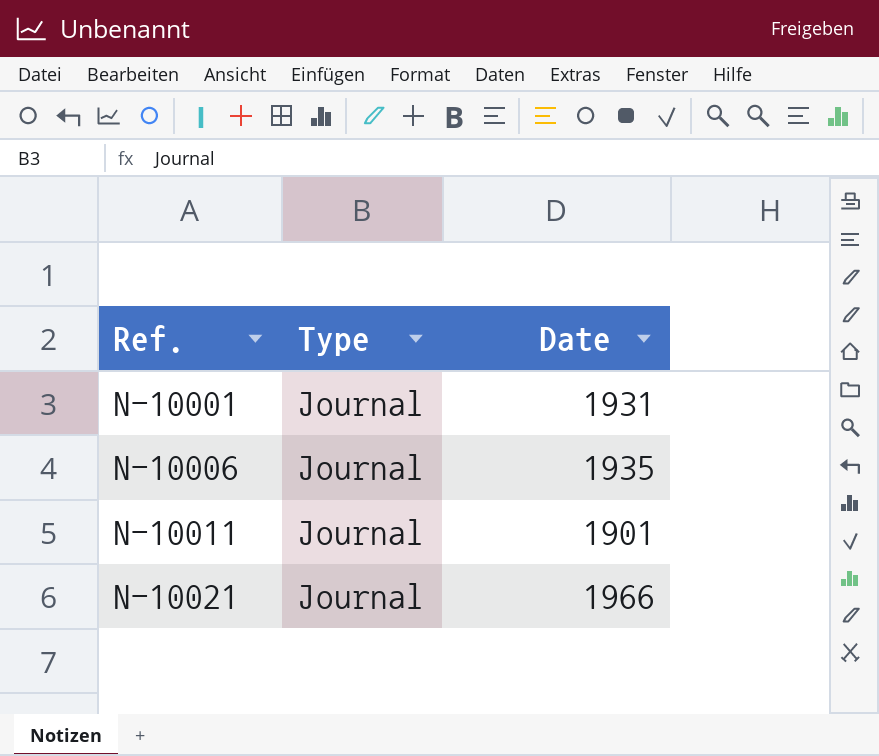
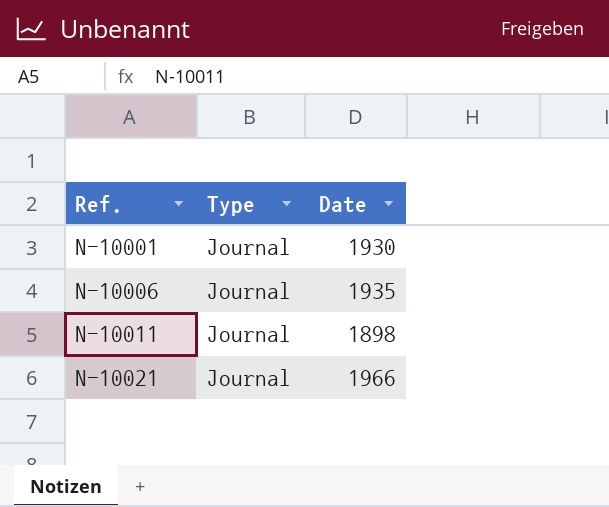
N-10001 | Date: 1931 -> 1930
N-10011 | Date: 1901 -> 1898

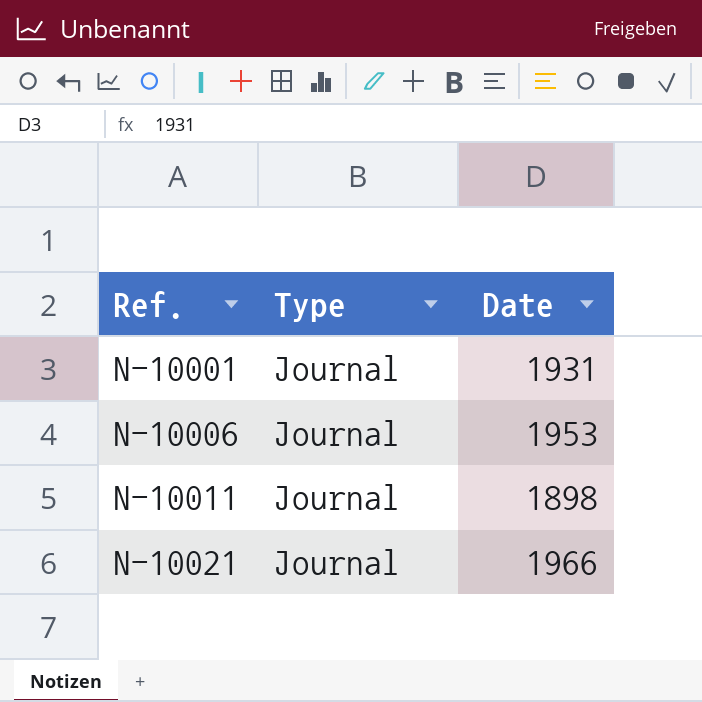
N-10001 | Date: 1930 -> 1931
N-10006 | Date: 1935 -> 1953

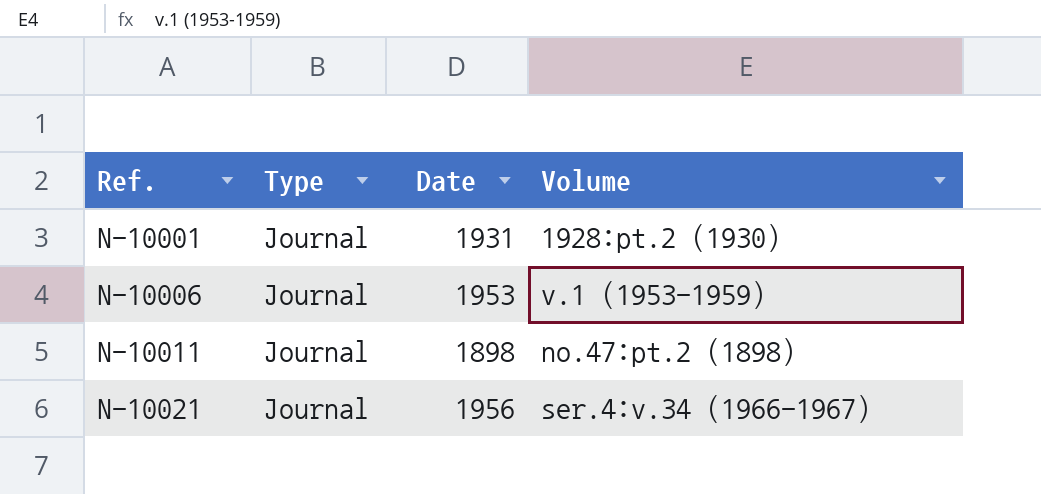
column Volume | position: none -> 4
N-10021 | Date: 1966 -> 1956

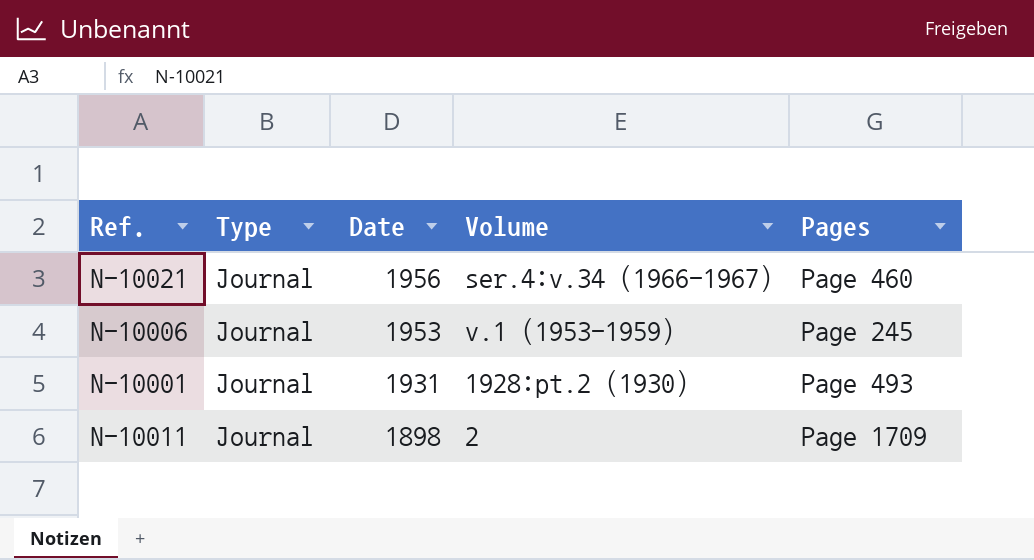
row order: Ref. ascending -> Date descending
column Pages | position: none -> 5
N-10011 | Volume: no.47:pt.2 (1898) -> 2

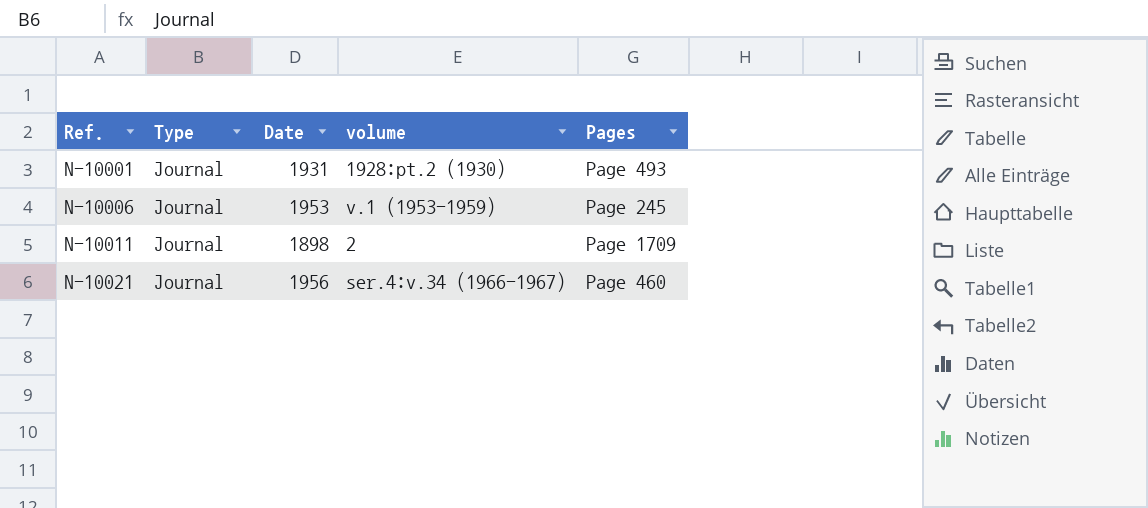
row order: Date descending -> Ref. ascending
column name: Volume -> volume

